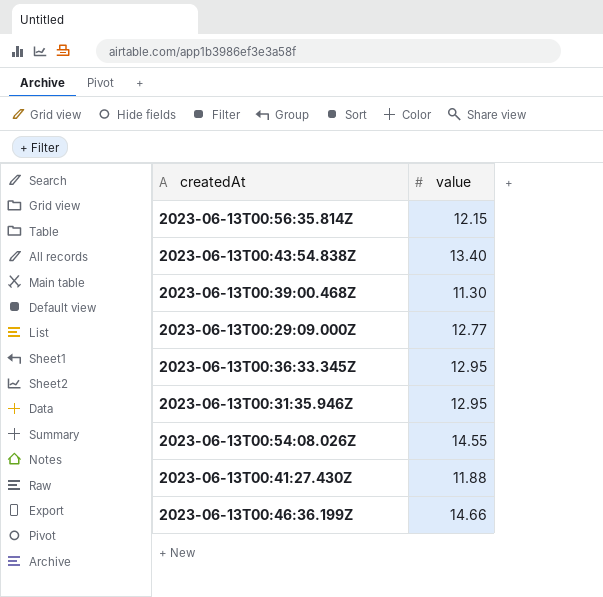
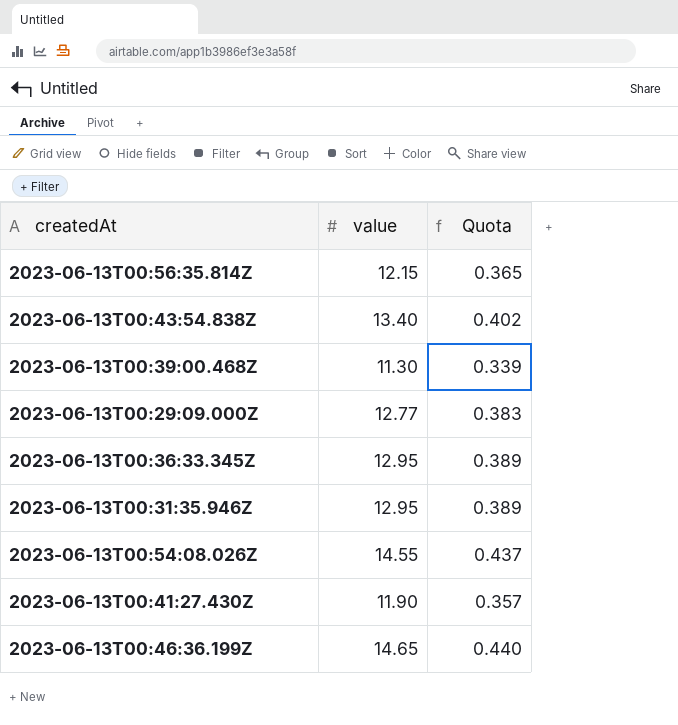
column Quota | formula: none -> [value] * 0.03
2023-06-13T00:41:27.430Z | value: 11.88 -> 11.90
2023-06-13T00:46:36.199Z | value: 14.66 -> 14.65

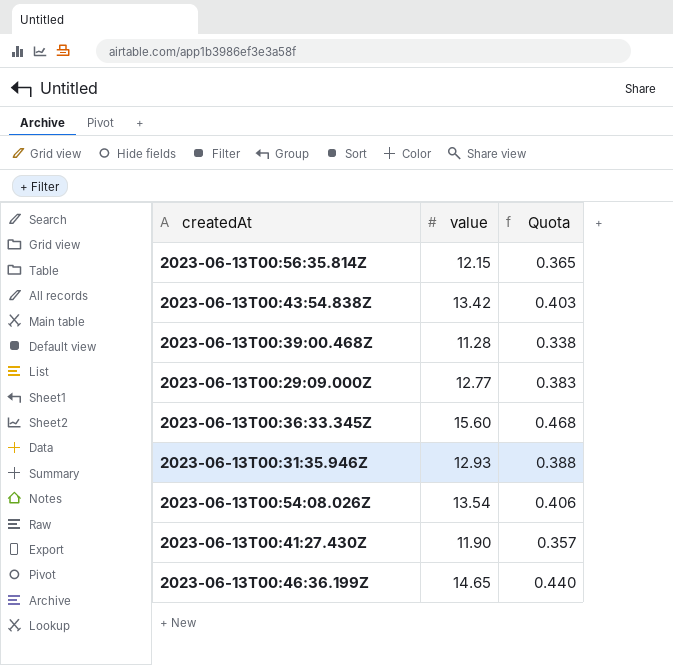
2023-06-13T00:43:54.838Z | value: 13.40 -> 13.42
2023-06-13T00:43:54.838Z | Quota: 0.402 -> 0.403
2023-06-13T00:39:00.468Z | value: 11.30 -> 11.28
2023-06-13T00:39:00.468Z | Quota: 0.339 -> 0.338
2023-06-13T00:36:33.345Z | value: 12.95 -> 15.60
2023-06-13T00:36:33.345Z | Quota: 0.389 -> 0.468
2023-06-13T00:31:35.946Z | value: 12.95 -> 12.93
2023-06-13T00:31:35.946Z | Quota: 0.389 -> 0.388
2023-06-13T00:54:08.026Z | value: 14.55 -> 13.54
2023-06-13T00:54:08.026Z | Quota: 0.437 -> 0.406

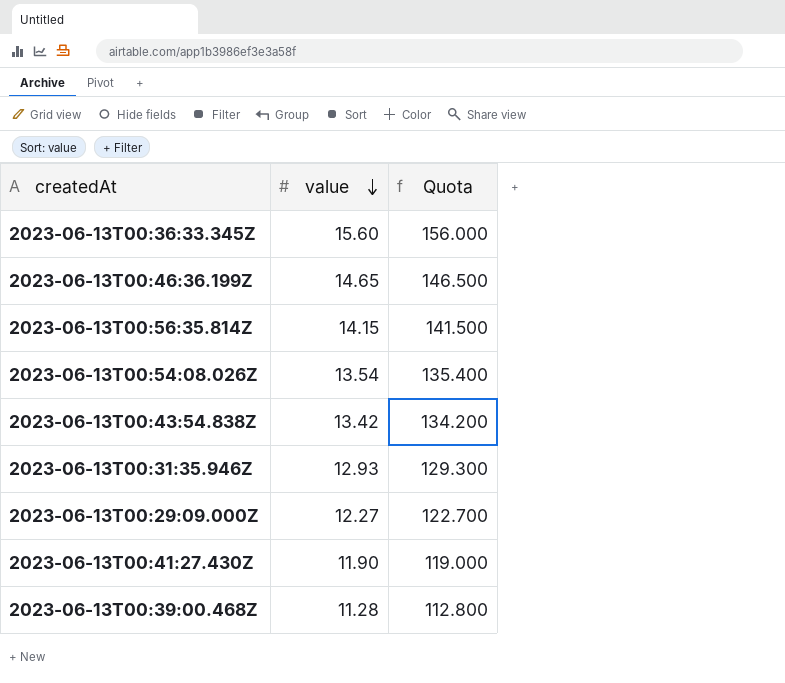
row order: none -> value descending
column Quota | formula: [value] * 0.03 -> [value] * 10
2023-06-13T00:56:35.814Z | value: 12.15 -> 14.15
2023-06-13T00:29:09.000Z | value: 12.77 -> 12.27

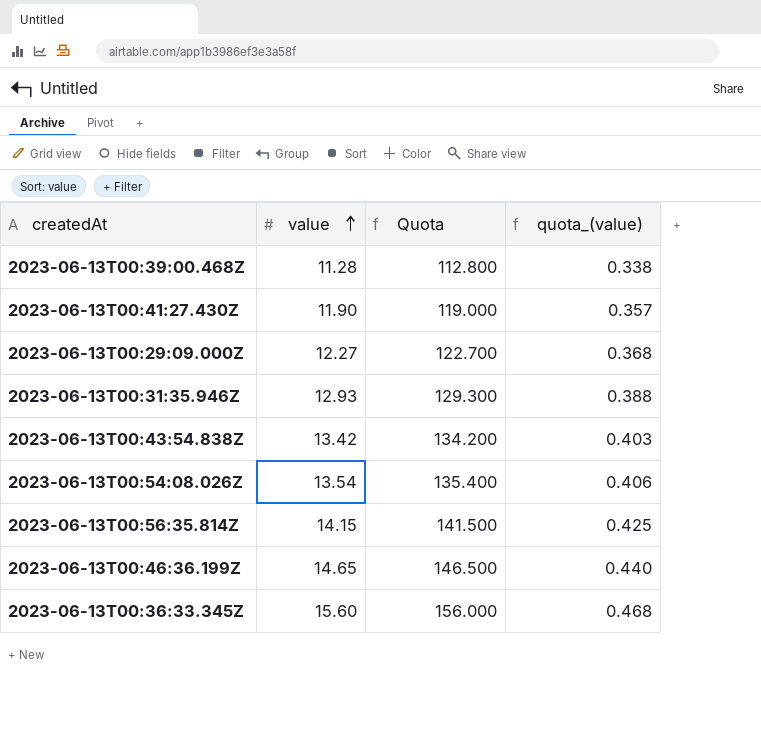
row order: value descending -> value ascending
column quota_(value) | formula: none -> [value] * 0.03

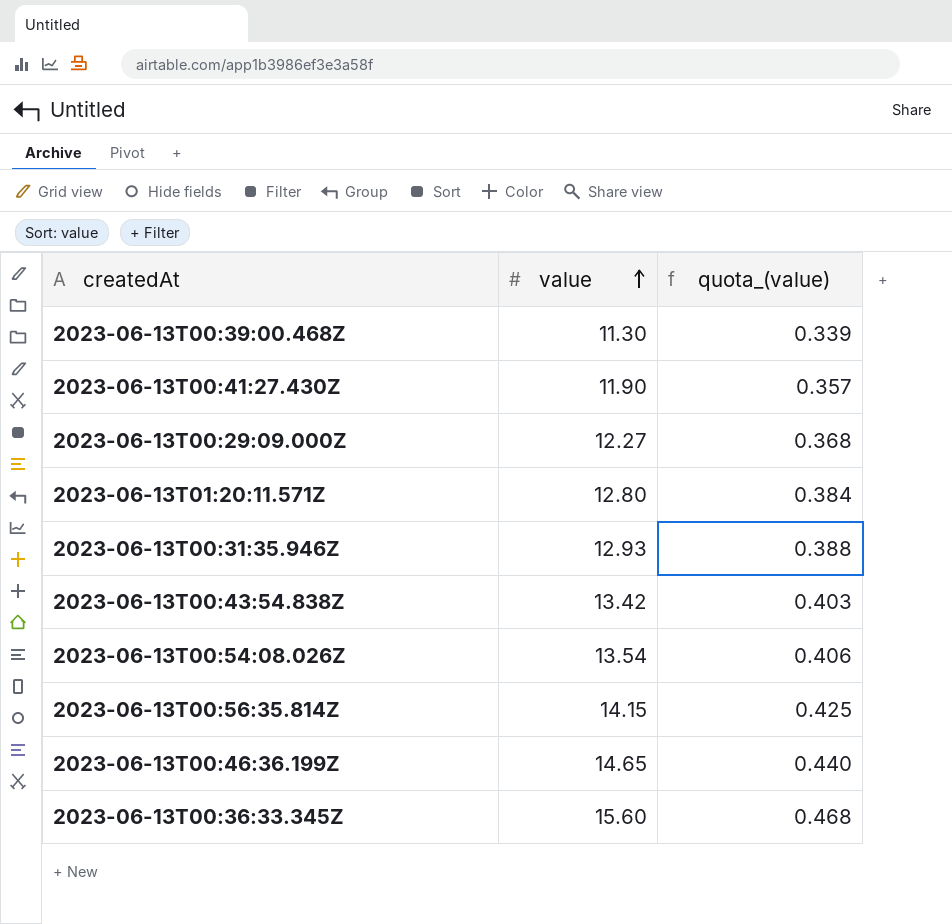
column Quota | formula: [value] * 10 -> none
2023-06-13T00:39:00.468Z | value: 11.28 -> 11.30
2023-06-13T00:39:00.468Z | quota_(value): 0.338 -> 0.339
row 2023-06-13T01:20:11.571Z: none -> 12.80 | 0.384

